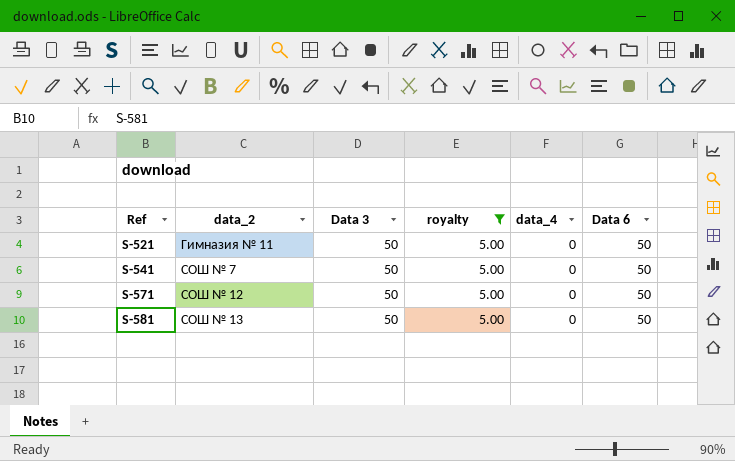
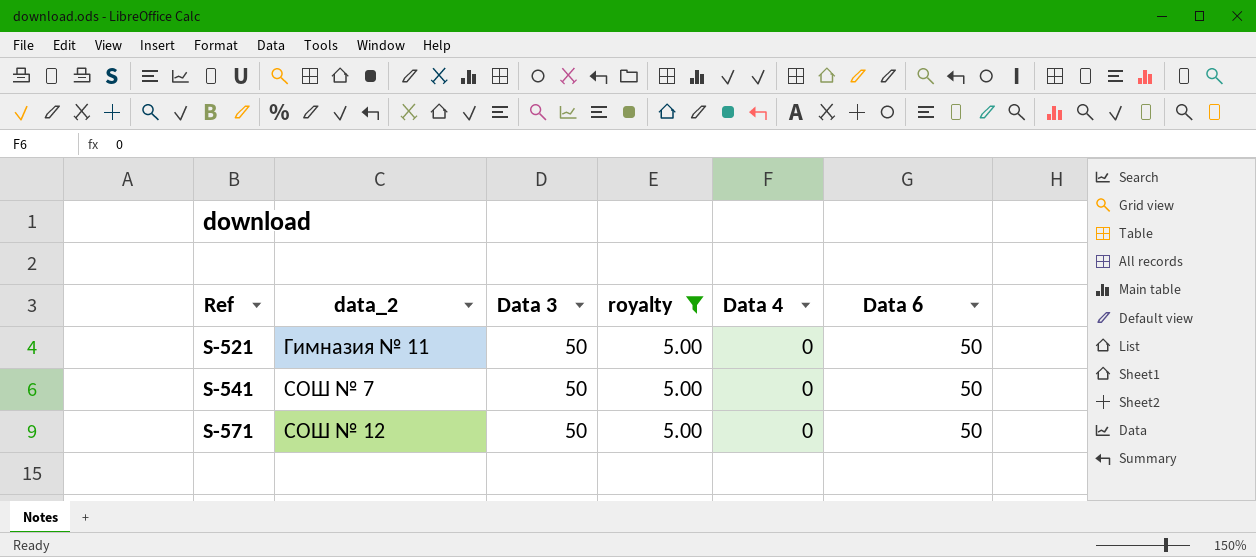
column name: data_4 -> Data 4
row S-581: СОШ № 13 | 50 | 5.00 | 0 | 50 -> none

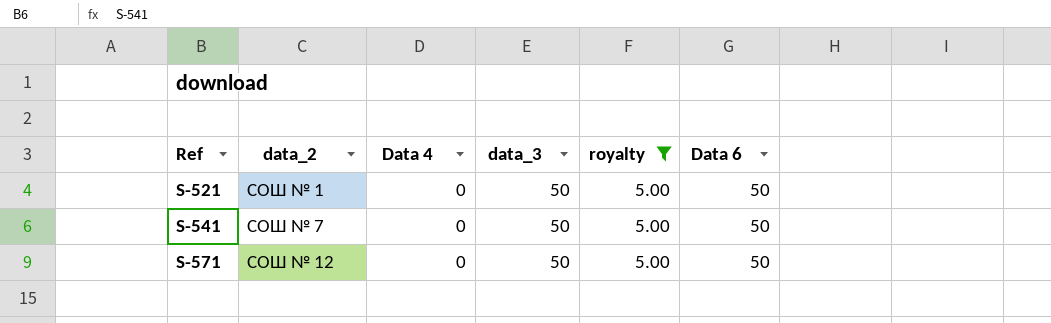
column Data 4 | position: 5 -> 3
column name: Data 3 -> data_3
S-521 | data_2: Гимназия № 11 -> СОШ № 1

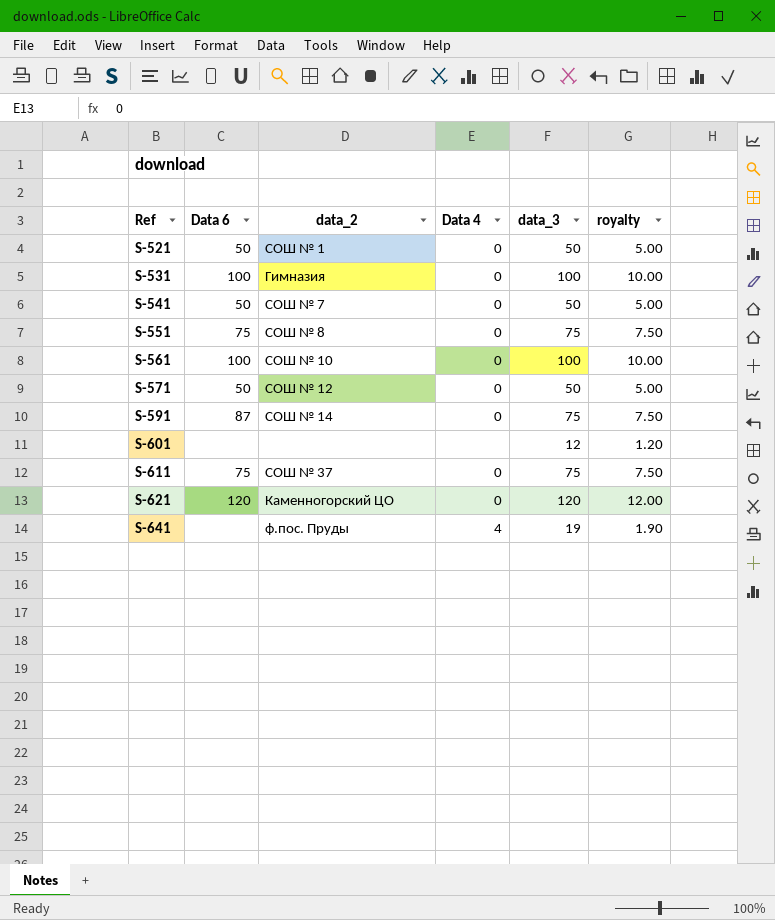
filter: royalty = 5.00 -> none
column Data 6 | position: 6 -> 2

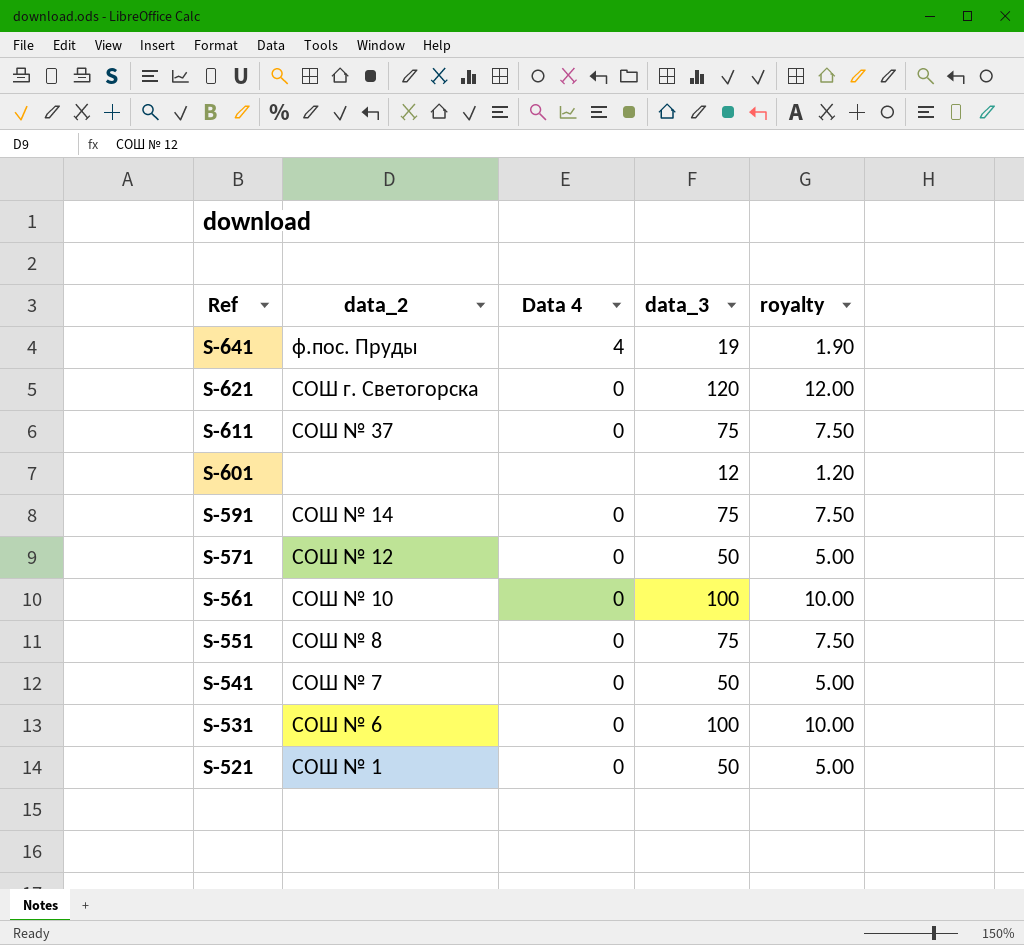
row order: Ref ascending -> Ref descending
column Data 6 | position: 2 -> none
S-621 | data_2: Каменногорский ЦО -> СОШ г. Светогорска
S-531 | data_2: Гимназия -> СОШ № 6

